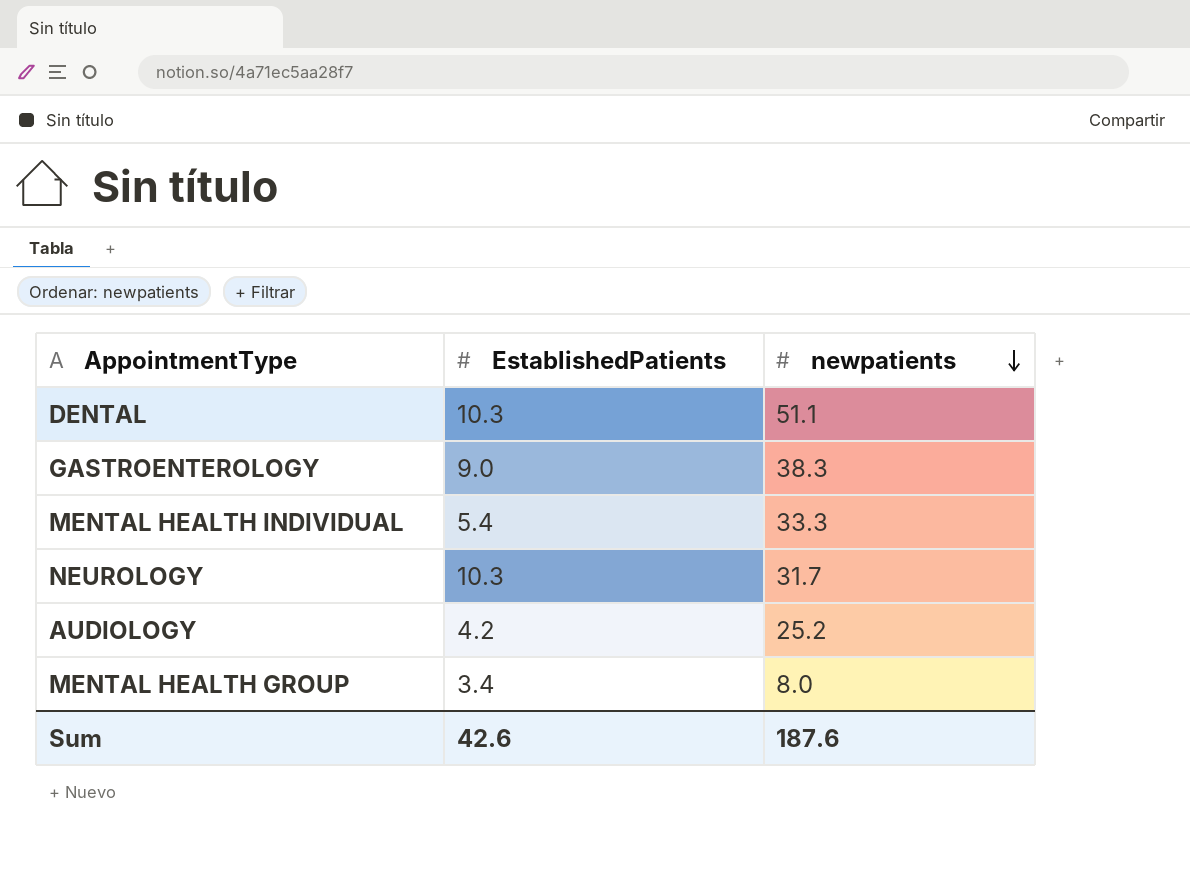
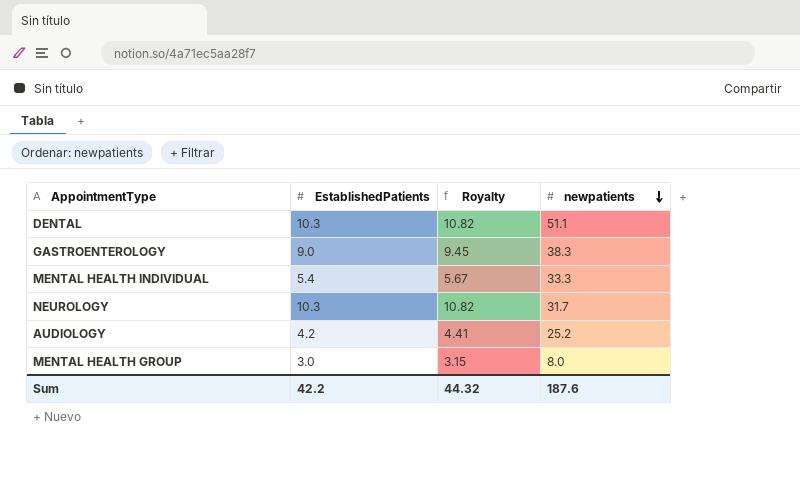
column Royalty | formula: none -> [EstablishedPatients] * 1.05
MENTAL HEALTH GROUP | EstablishedPatients: 3.4 -> 3.0
Sum | EstablishedPatients: 42.6 -> 42.2

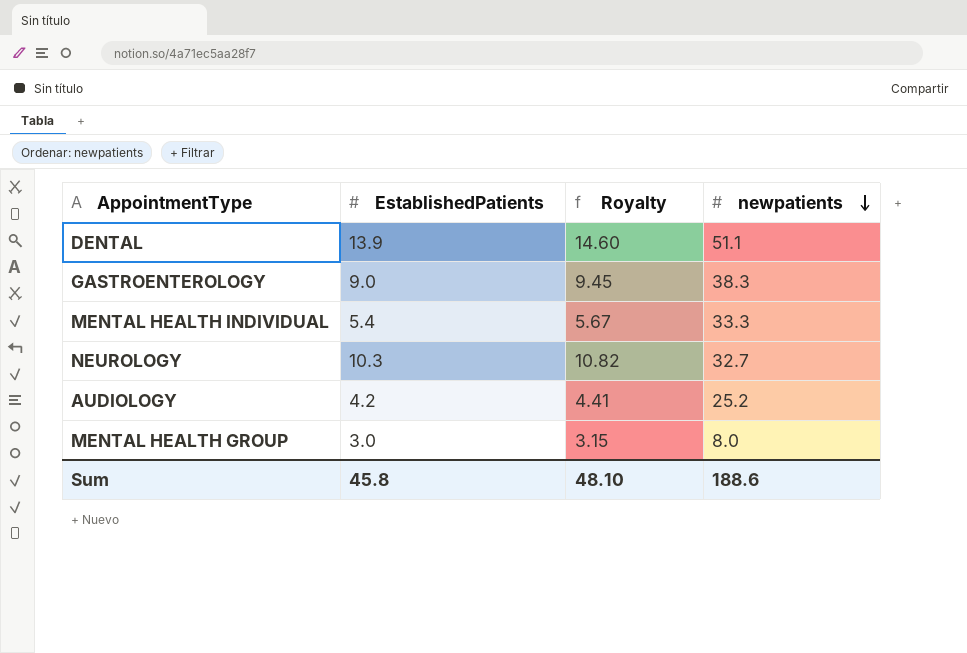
DENTAL | EstablishedPatients: 10.3 -> 13.9
DENTAL | Royalty: 10.82 -> 14.60
NEUROLOGY | newpatients: 31.7 -> 32.7
Sum | EstablishedPatients: 42.2 -> 45.8
Sum | Royalty: 44.32 -> 48.10
Sum | newpatients: 187.6 -> 188.6

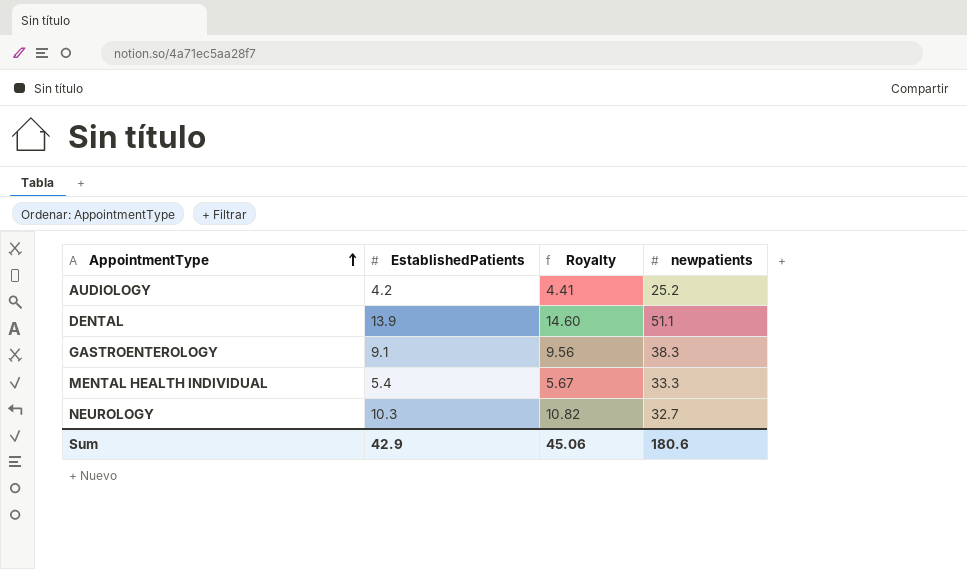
row order: newpatients descending -> AppointmentType ascending
row MENTAL HEALTH GROUP: 3.0 | 3.15 | 8.0 -> none
GASTROENTEROLOGY | EstablishedPatients: 9.0 -> 9.1
GASTROENTEROLOGY | Royalty: 9.45 -> 9.56
Sum | EstablishedPatients: 45.8 -> 42.9
Sum | Royalty: 48.10 -> 45.06
Sum | newpatients: 188.6 -> 180.6

